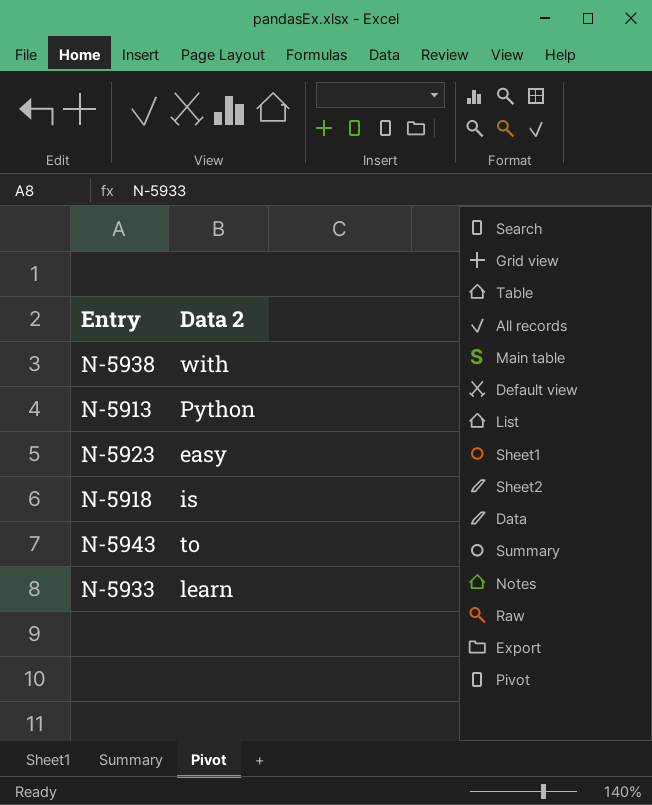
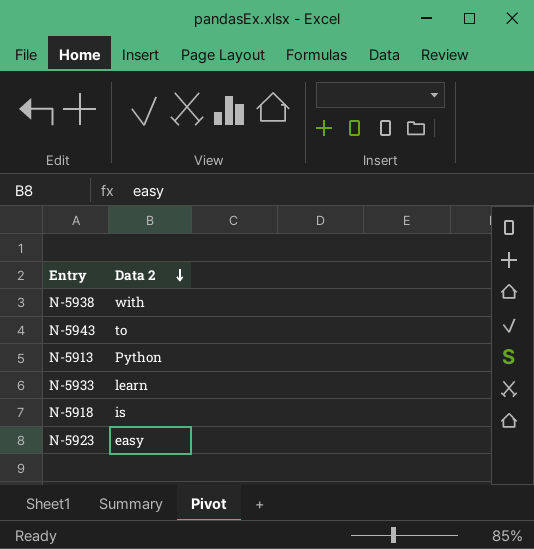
row order: none -> Data 2 descending

